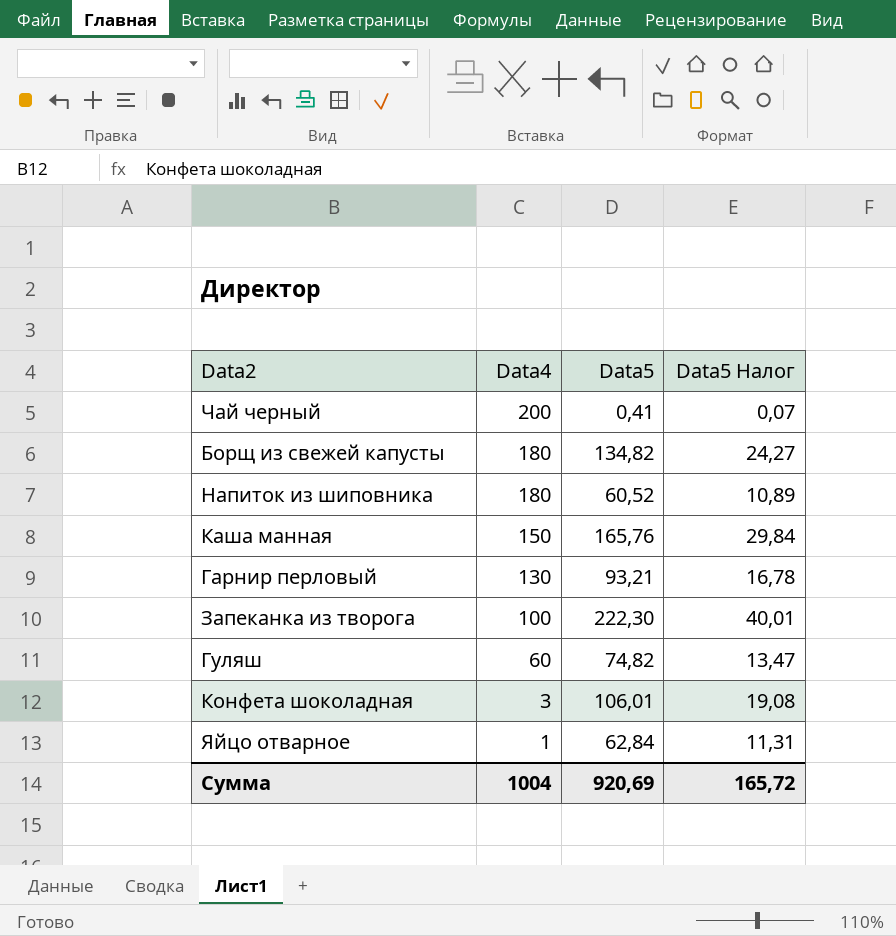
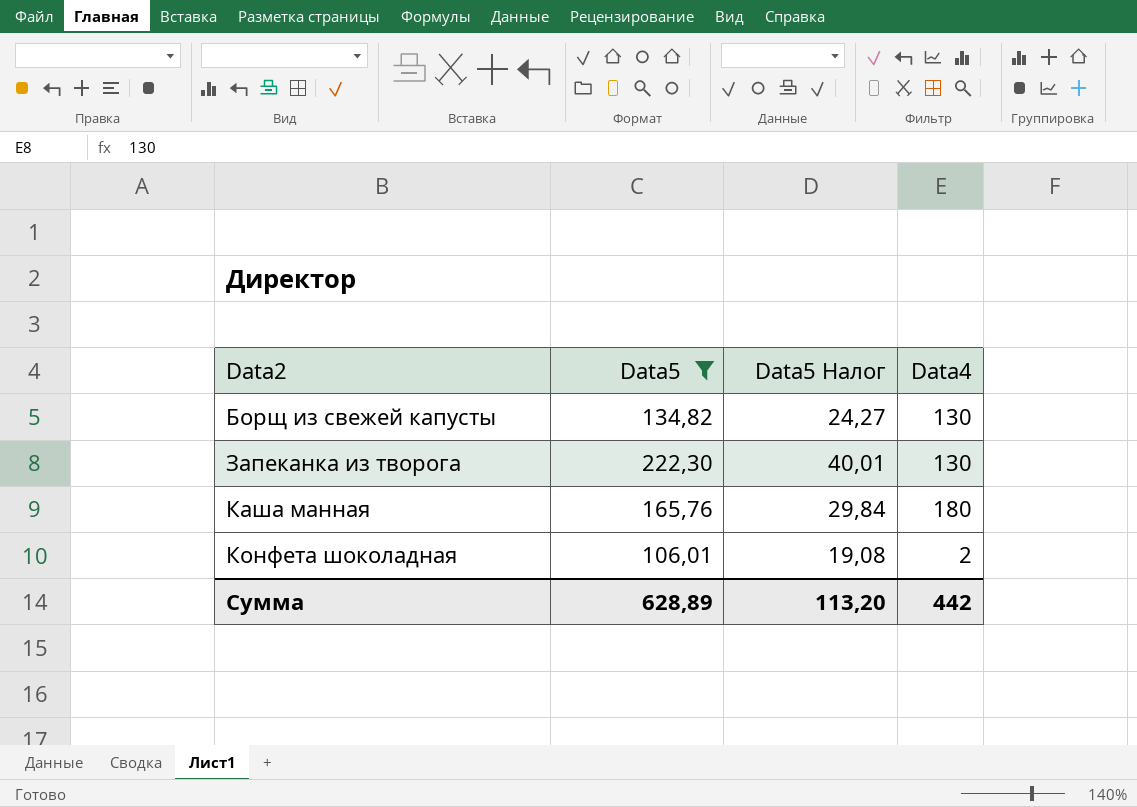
filter: none -> Data5 >= 106,01
row order: Data4 descending -> Data2 ascending
column Data4 | position: 2 -> 4
Борщ из свежей капусты | Data4: 180 -> 130
Запеканка из творога | Data4: 100 -> 130
Каша манная | Data4: 150 -> 180
Конфета шоколадная | Data4: 3 -> 2
Сумма | Data5: 920,69 -> 628,89
Сумма | Data5 Налог: 165,72 -> 113,20
Сумма | Data4: 1004 -> 442

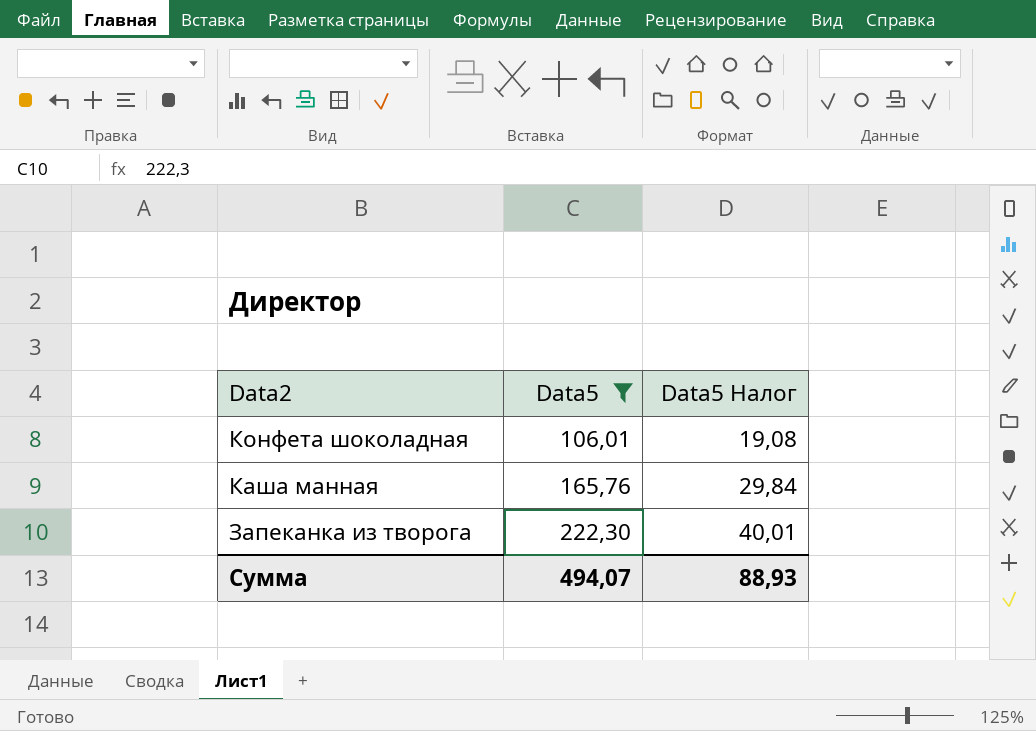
row order: Data2 ascending -> Data2 descending
column Data4 | position: 4 -> none
row Борщ из свежей капусты: 134,82 | 24,27 | 130 -> none
Сумма | Data5: 628,89 -> 494,07
Сумма | Data5 Налог: 113,20 -> 88,93

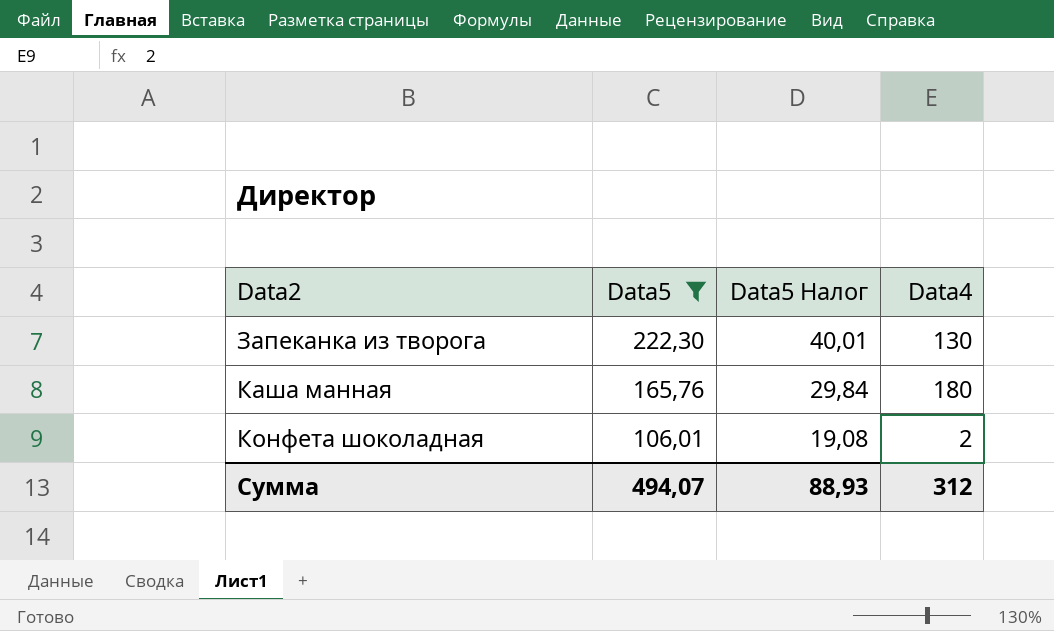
row order: Data2 descending -> Data2 ascending
column Data4 | position: none -> 4

